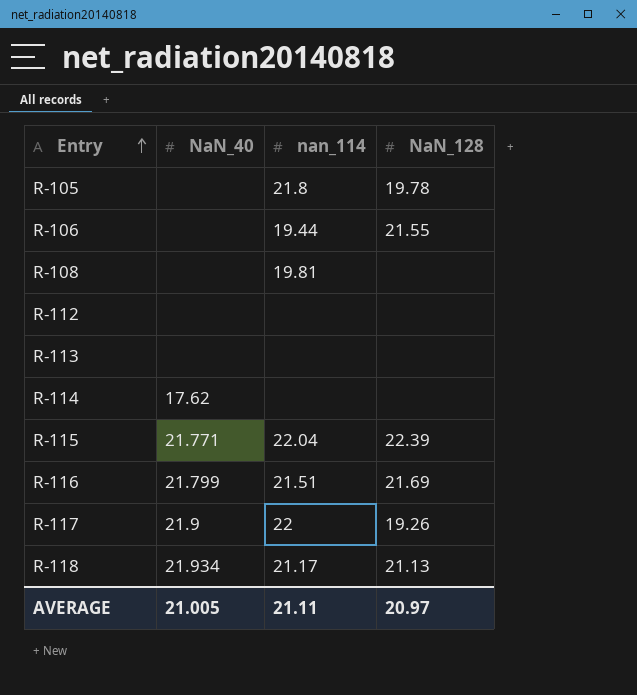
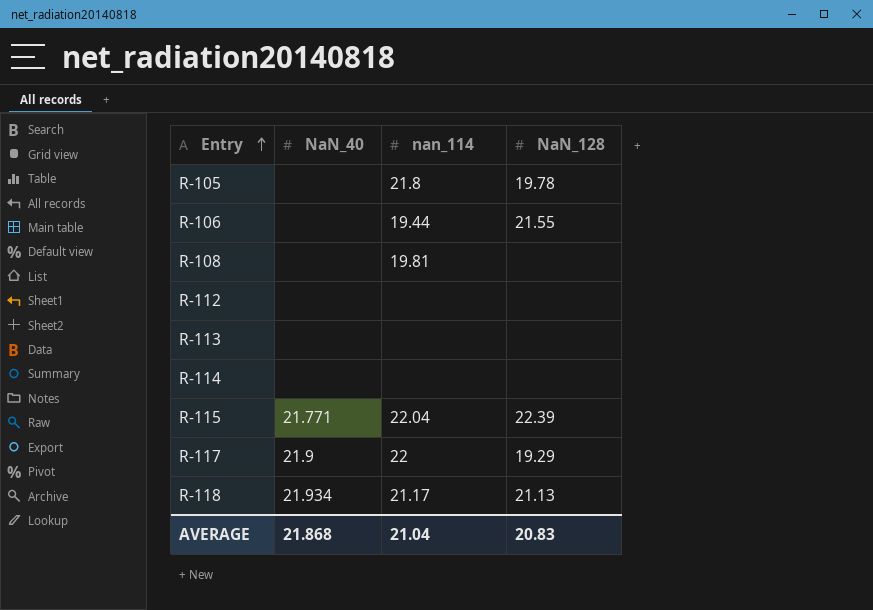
row R-116: 21.799 | 21.51 | 21.69 -> none
R-114 | NaN_40: 17.62 -> none
R-117 | NaN_128: 19.26 -> 19.29
AVERAGE | NaN_40: 21.005 -> 21.868
AVERAGE | nan_114: 21.11 -> 21.04
AVERAGE | NaN_128: 20.97 -> 20.83

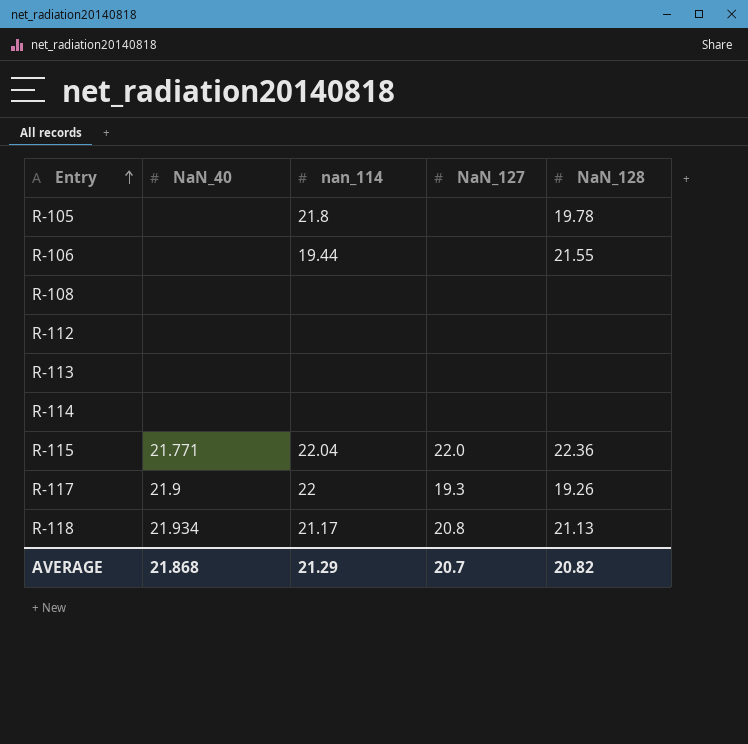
column NaN_127 | position: none -> 4
R-108 | nan_114: 19.81 -> none
R-115 | NaN_128: 22.39 -> 22.36
R-117 | NaN_128: 19.29 -> 19.26
AVERAGE | nan_114: 21.04 -> 21.29
AVERAGE | NaN_128: 20.83 -> 20.82

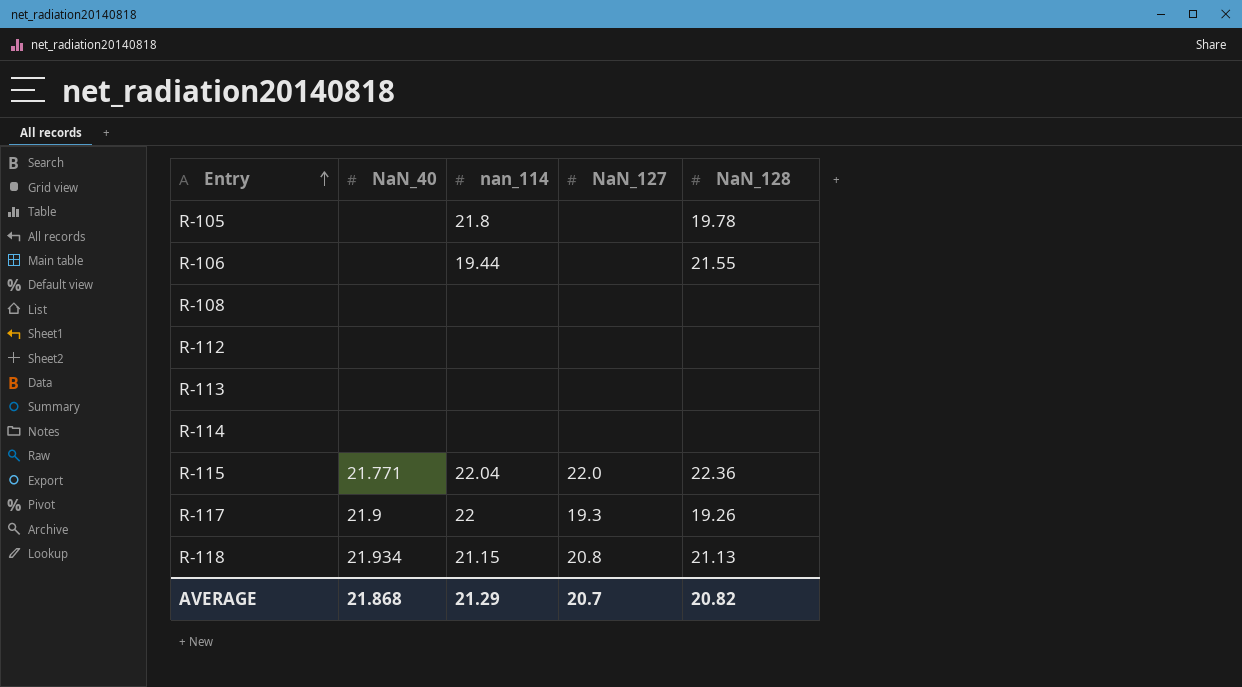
R-118 | nan_114: 21.17 -> 21.15

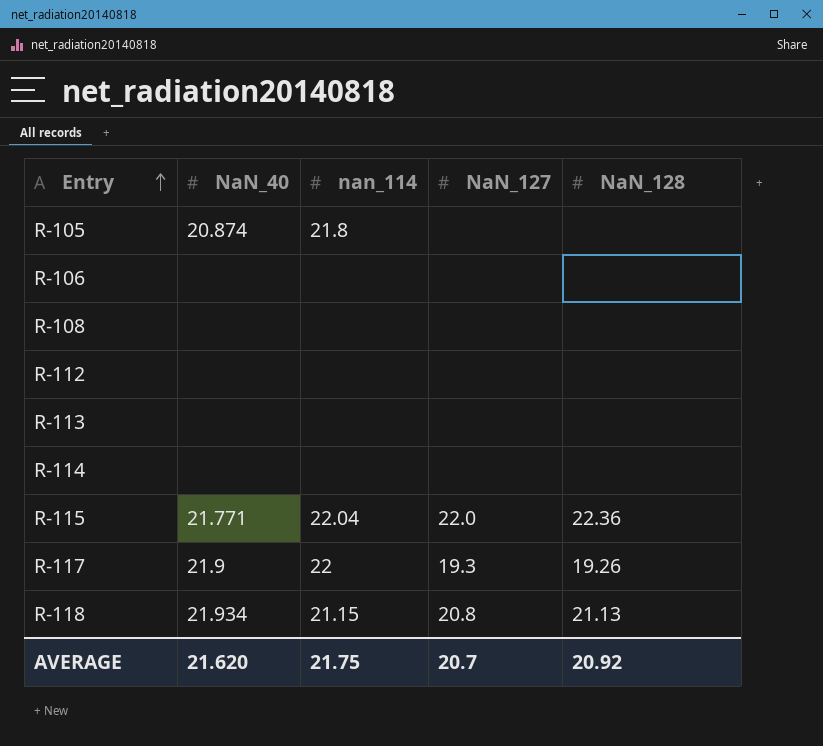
R-105 | NaN_40: none -> 20.874
R-105 | NaN_128: 19.78 -> none
R-106 | nan_114: 19.44 -> none
R-106 | NaN_128: 21.55 -> none
AVERAGE | NaN_40: 21.868 -> 21.620
AVERAGE | nan_114: 21.29 -> 21.75
AVERAGE | NaN_128: 20.82 -> 20.92

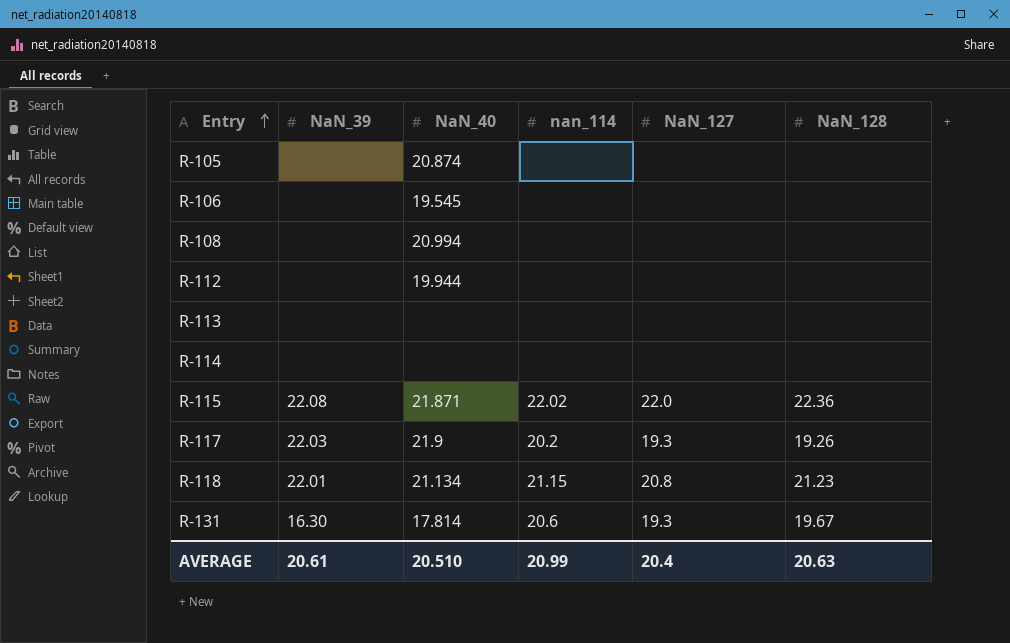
column NaN_39 | position: none -> 2
R-105 | nan_114: 21.8 -> none
R-106 | NaN_40: none -> 19.545
R-108 | NaN_40: none -> 20.994
R-112 | NaN_40: none -> 19.944
R-115 | NaN_40: 21.771 -> 21.871
R-115 | nan_114: 22.04 -> 22.02
R-117 | nan_114: 22 -> 20.2
R-118 | NaN_40: 21.934 -> 21.134
R-118 | NaN_128: 21.13 -> 21.23
row R-131: none -> 16.30 | 17.814 | 20.6 | 19.3 | 19.67
AVERAGE | NaN_40: 21.620 -> 20.510
AVERAGE | nan_114: 21.75 -> 20.99
AVERAGE | NaN_127: 20.7 -> 20.4
AVERAGE | NaN_128: 20.92 -> 20.63

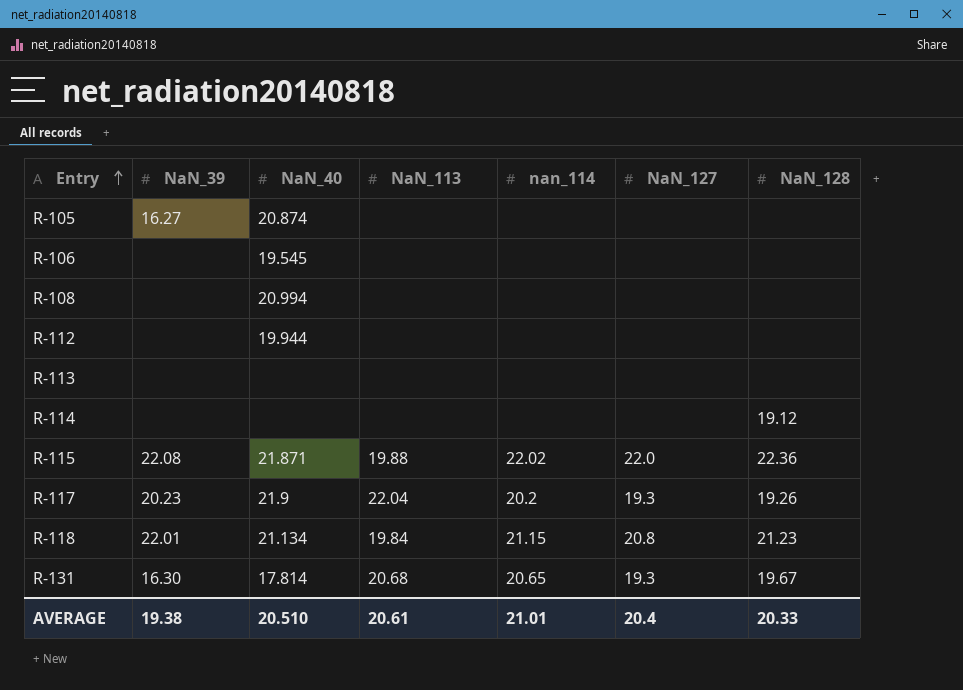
column NaN_113 | position: none -> 4
R-105 | NaN_39: none -> 16.27
R-114 | NaN_128: none -> 19.12
R-117 | NaN_39: 22.03 -> 20.23
R-131 | nan_114: 20.6 -> 20.65
AVERAGE | NaN_39: 20.61 -> 19.38
AVERAGE | nan_114: 20.99 -> 21.01
AVERAGE | NaN_128: 20.63 -> 20.33

